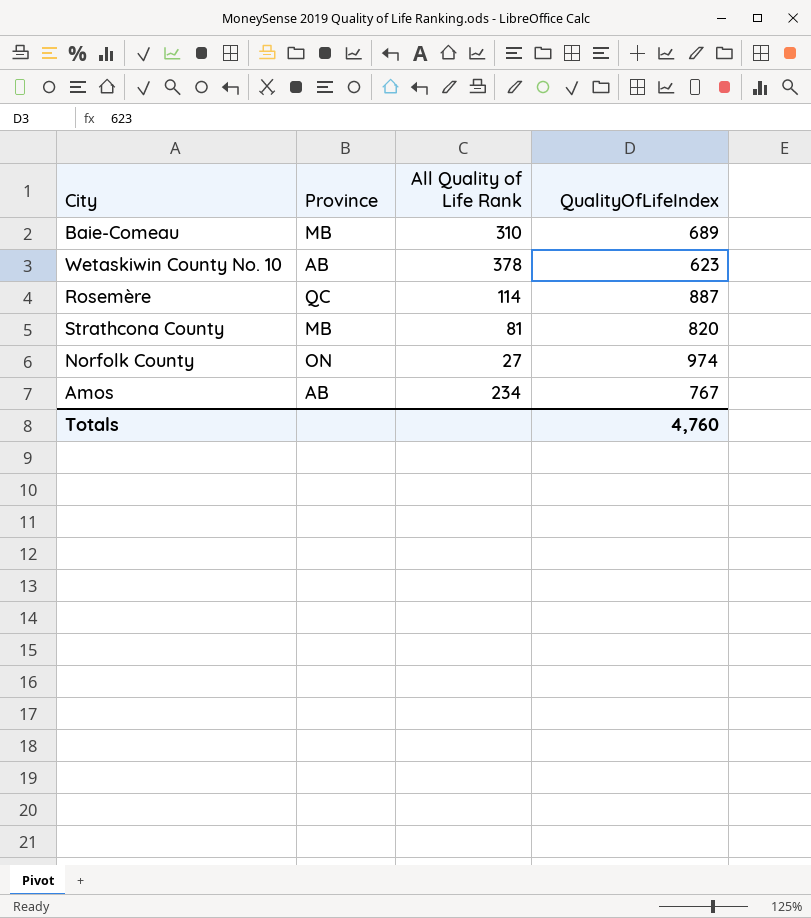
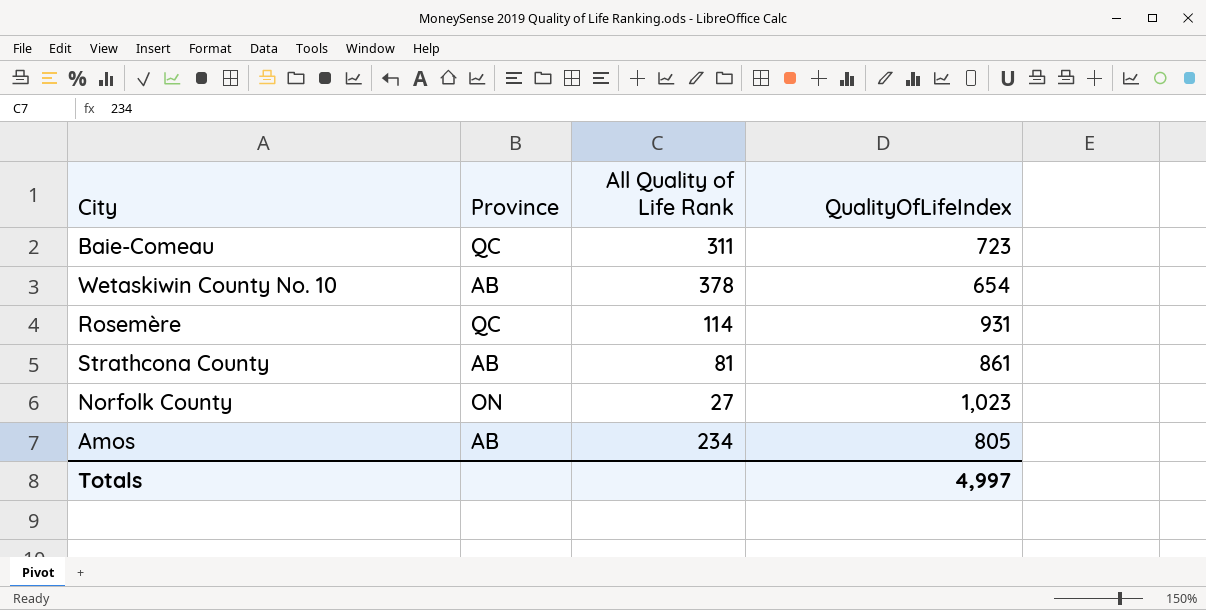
Baie-Comeau | Province: MB -> QC
Baie-Comeau | All Quality of Life Rank: 310 -> 311
Baie-Comeau | QualityOfLifeIndex: 689 -> 723
Wetaskiwin County No. 10 | QualityOfLifeIndex: 623 -> 654
Rosemère | QualityOfLifeIndex: 887 -> 931
Strathcona County | Province: MB -> AB
Strathcona County | QualityOfLifeIndex: 820 -> 861
Norfolk County | QualityOfLifeIndex: 974 -> 1,023
Amos | QualityOfLifeIndex: 767 -> 805
Totals | QualityOfLifeIndex: 4,760 -> 4,997

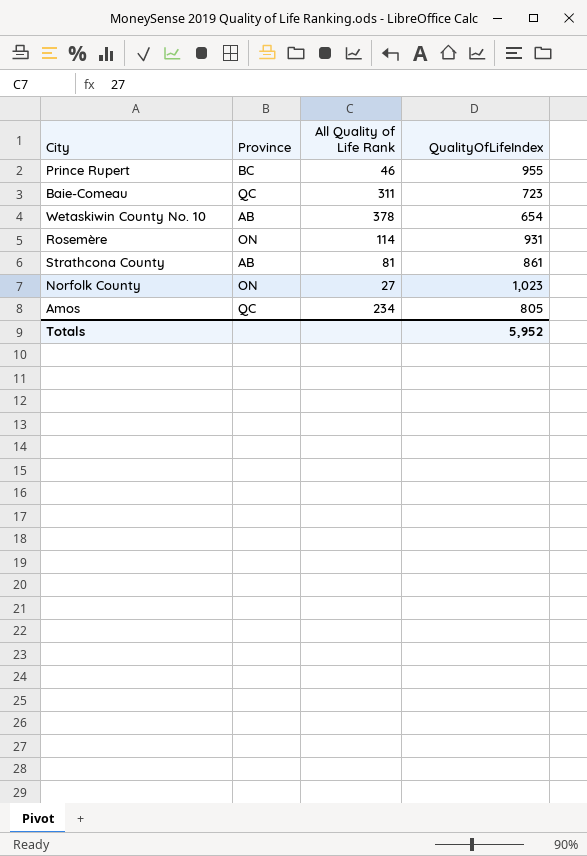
row Prince Rupert: none -> BC | 46 | 955
Rosemère | Province: QC -> ON
Amos | Province: AB -> QC
Totals | QualityOfLifeIndex: 4,997 -> 5,952

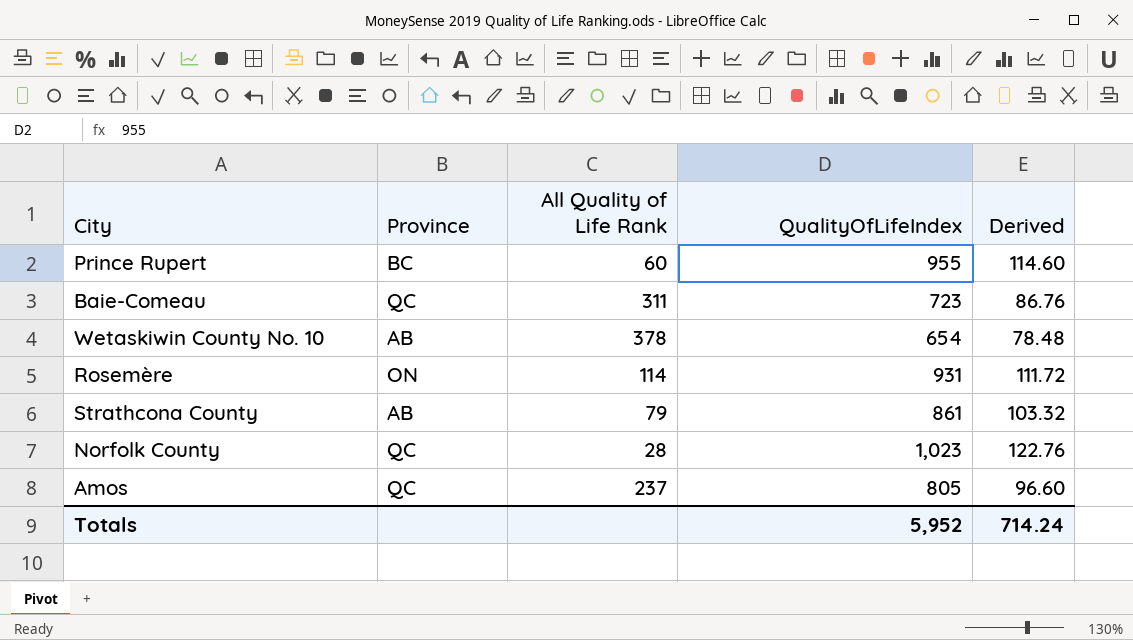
column Derived | formula: none -> [QualityOfLifeIndex] * 0.12
Prince Rupert | All Quality of Life Rank: 46 -> 60
Strathcona County | All Quality of Life Rank: 81 -> 79
Norfolk County | Province: ON -> QC
Norfolk County | All Quality of Life Rank: 27 -> 28
Amos | All Quality of Life Rank: 234 -> 237

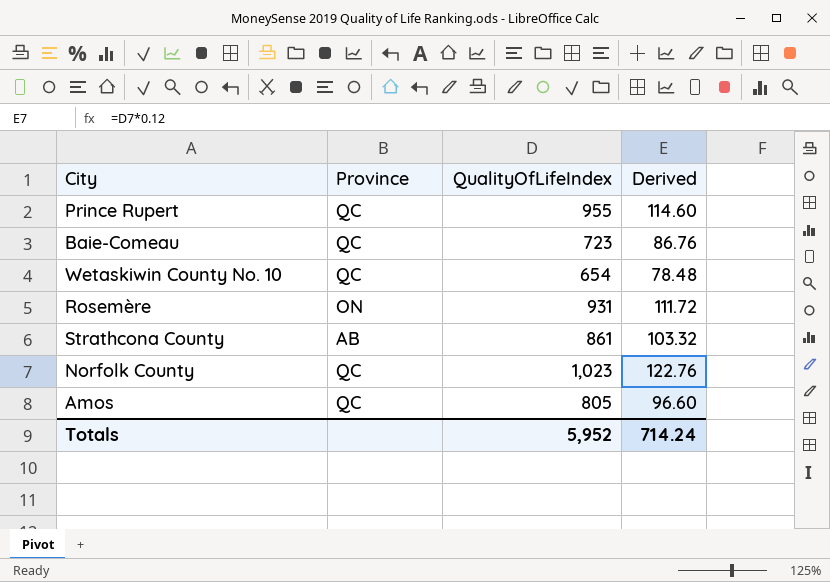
column All Quality of Life Rank | position: 3 -> none
Prince Rupert | Province: BC -> QC
Wetaskiwin County No. 10 | Province: AB -> QC

